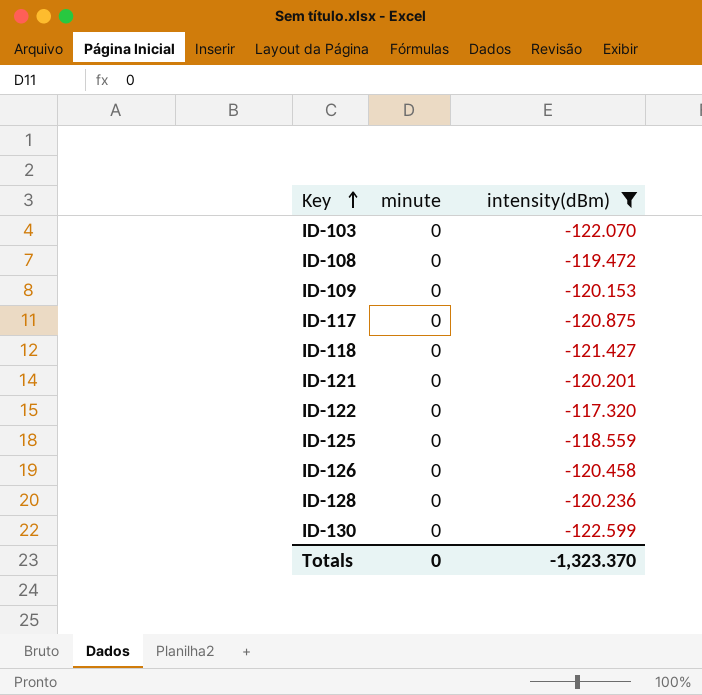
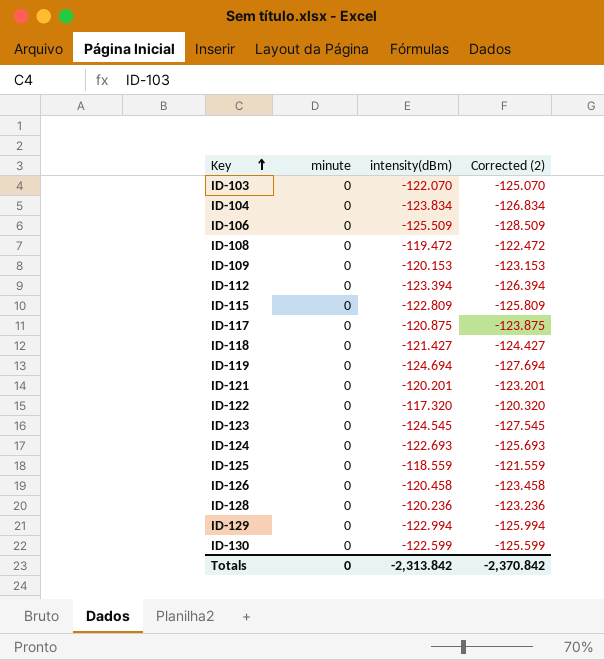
filter: intensity(dBm) >= -122.599 -> none
column Corrected (2) | formula: none -> [intensity(dBm)] - 3
Totals | intensity(dBm): -1,323.370 -> -2,313.842

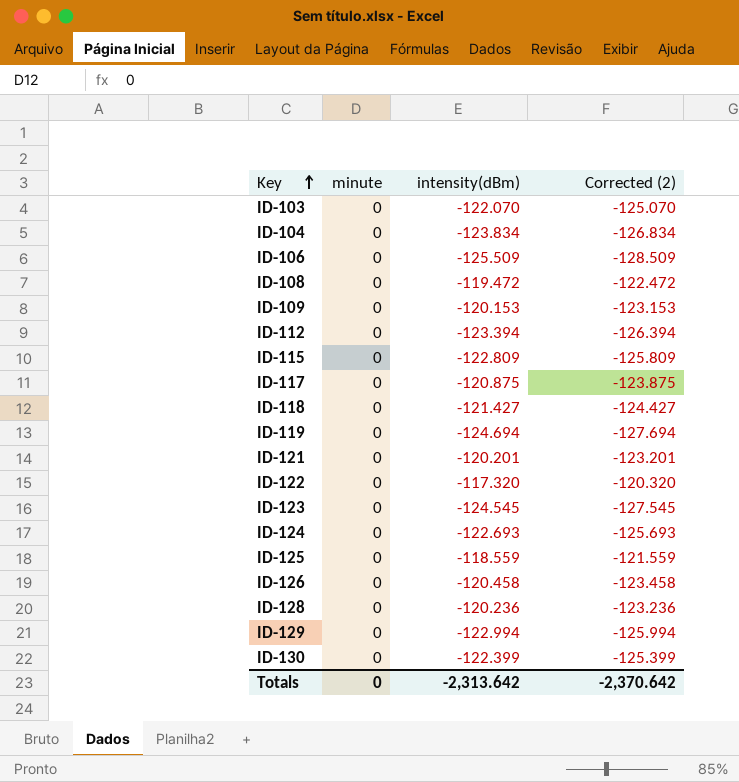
ID-130 | intensity(dBm): -122.599 -> -122.399
ID-130 | Corrected (2): -125.599 -> -125.399
Totals | intensity(dBm): -2,313.842 -> -2,313.642
Totals | Corrected (2): -2,370.842 -> -2,370.642

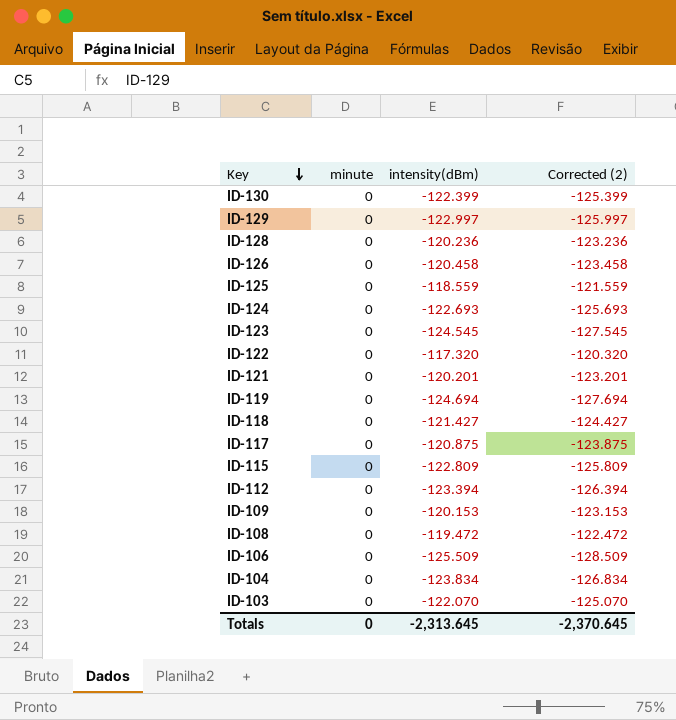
row order: Key ascending -> Key descending
ID-129 | intensity(dBm): -122.994 -> -122.997
ID-129 | Corrected (2): -125.994 -> -125.997
Totals | intensity(dBm): -2,313.642 -> -2,313.645
Totals | Corrected (2): -2,370.642 -> -2,370.645

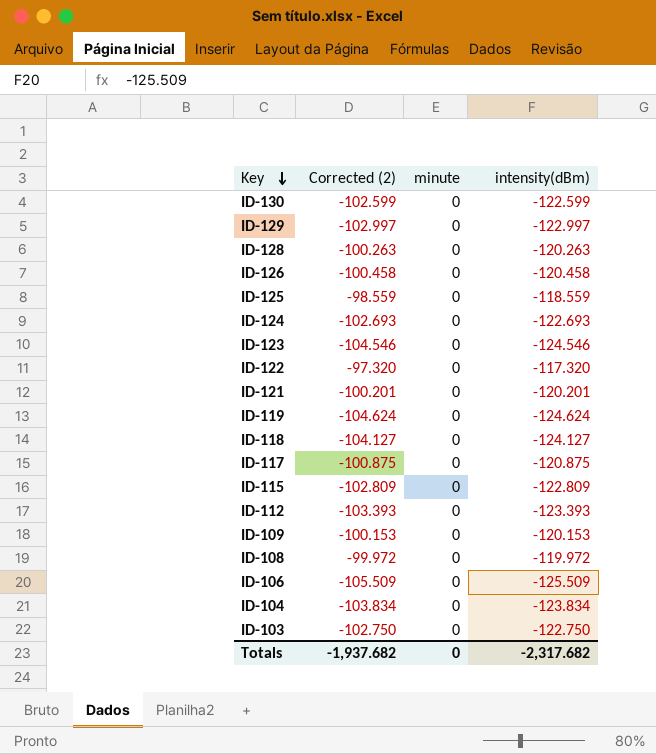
column Corrected (2) | formula: [intensity(dBm)] - 3 -> [intensity(dBm)] + 20
column Corrected (2) | position: 4 -> 2
ID-130 | intensity(dBm): -122.399 -> -122.599
ID-128 | intensity(dBm): -120.236 -> -120.263
ID-123 | intensity(dBm): -124.545 -> -124.546
ID-119 | intensity(dBm): -124.694 -> -124.624
ID-118 | intensity(dBm): -121.427 -> -124.127
ID-112 | intensity(dBm): -123.394 -> -123.393
ID-108 | intensity(dBm): -119.472 -> -119.972
ID-103 | intensity(dBm): -122.070 -> -122.750
Totals | Corrected (2): -2,370.645 -> -1,937.682
Totals | intensity(dBm): -2,313.645 -> -2,317.682

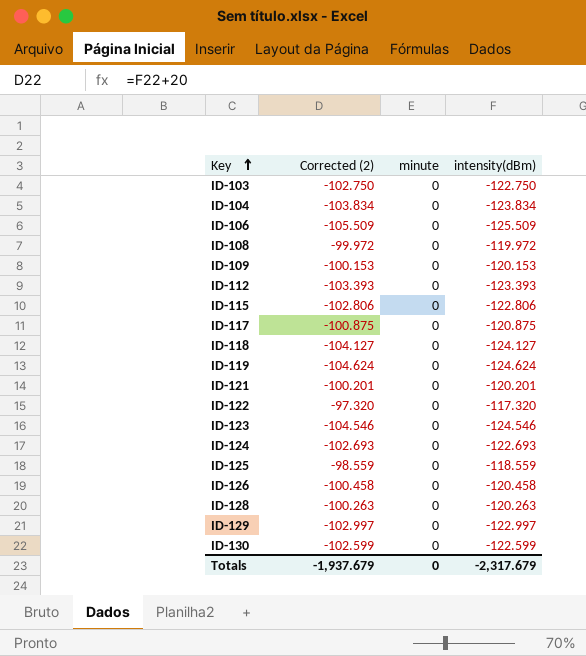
row order: Key descending -> Key ascending
ID-115 | Corrected (2): -102.809 -> -102.806
ID-115 | intensity(dBm): -122.809 -> -122.806
Totals | Corrected (2): -1,937.682 -> -1,937.679
Totals | intensity(dBm): -2,317.682 -> -2,317.679

